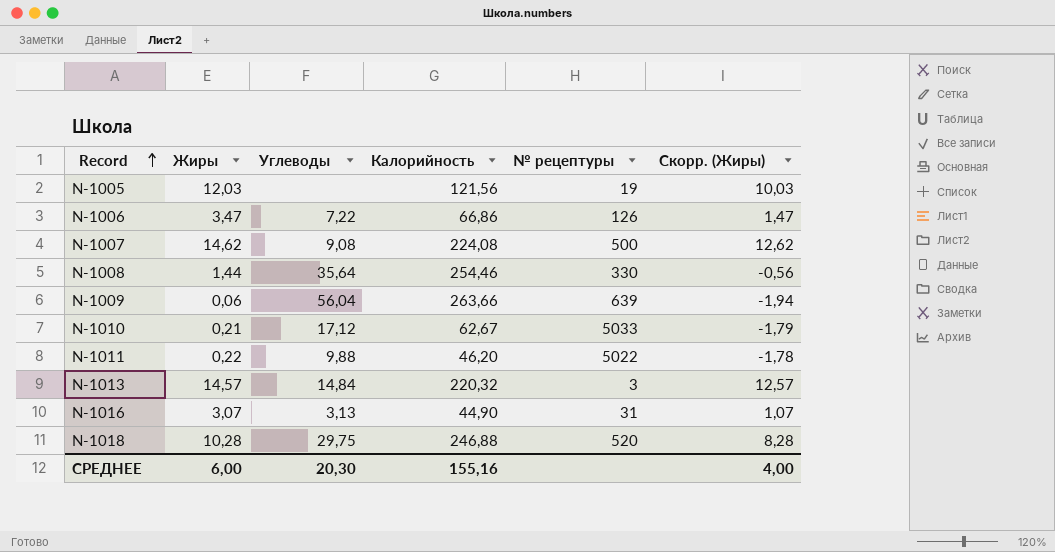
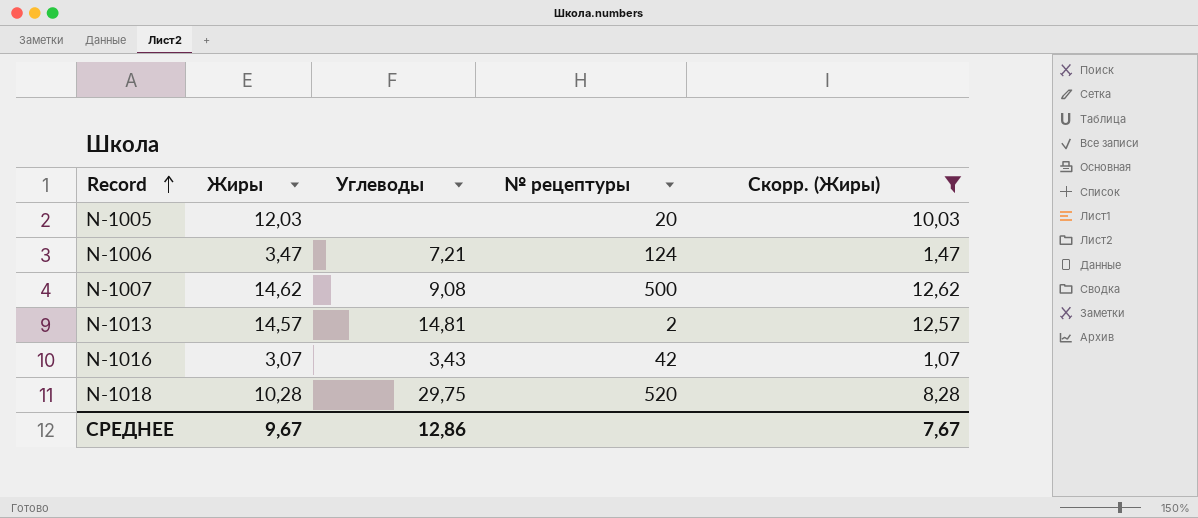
filter: none -> Скорр. (Жиры) >= 1,07
column Калорийность | position: 4 -> none
N-1005 | № рецептуры: 19 -> 20
N-1006 | Углеводы: 7,22 -> 7,21
N-1006 | № рецептуры: 126 -> 124
N-1013 | Углеводы: 14,84 -> 14,81
N-1013 | № рецептуры: 3 -> 2
N-1016 | Углеводы: 3,13 -> 3,43
N-1016 | № рецептуры: 31 -> 42
СРЕДНЕЕ | Жиры: 6,00 -> 9,67
СРЕДНЕЕ | Углеводы: 20,30 -> 12,86
СРЕДНЕЕ | Скорр. (Жиры): 4,00 -> 7,67

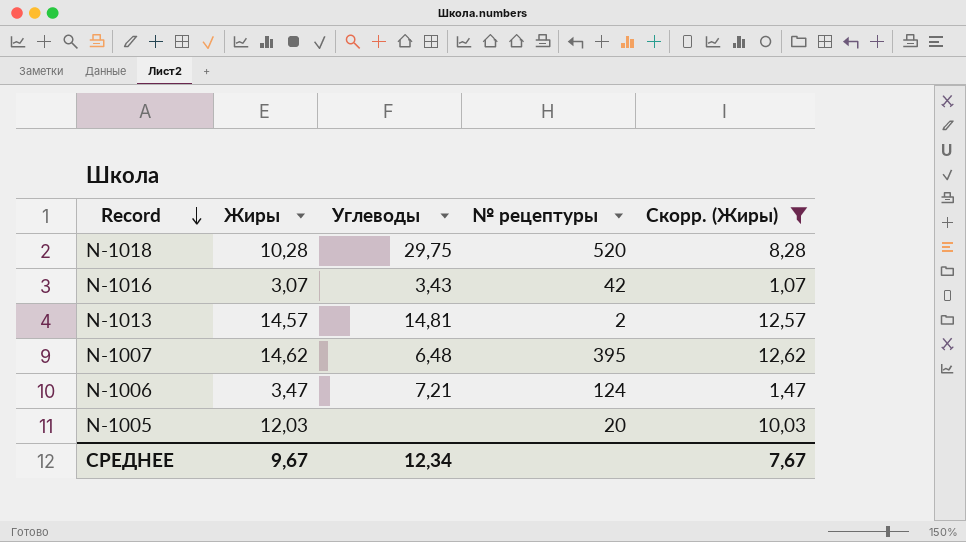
row order: Record ascending -> Record descending
N-1007 | Углеводы: 9,08 -> 6,48
N-1007 | № рецептуры: 500 -> 395
СРЕДНЕЕ | Углеводы: 12,86 -> 12,34

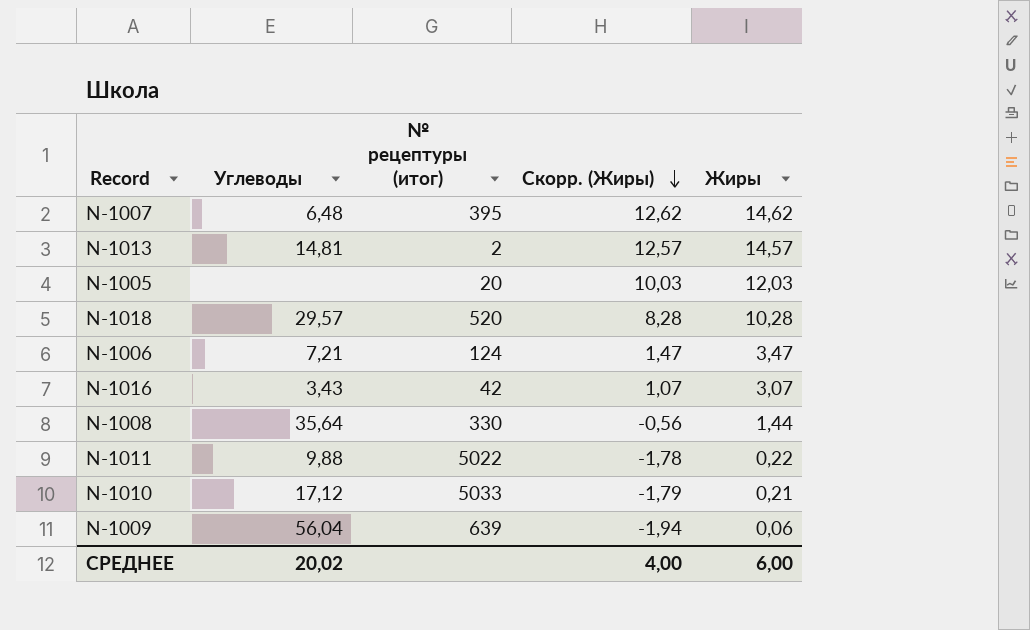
filter: Скорр. (Жиры) >= 1,07 -> none
row order: Record descending -> Скорр. (Жиры) descending
column name: № рецептуры -> № рецептуры (итог)
column Жиры | position: 2 -> 5
N-1018 | Углеводы: 29,75 -> 29,57
СРЕДНЕЕ | Углеводы: 12,34 -> 20,02
СРЕДНЕЕ | Скорр. (Жиры): 7,67 -> 4,00
СРЕДНЕЕ | Жиры: 9,67 -> 6,00

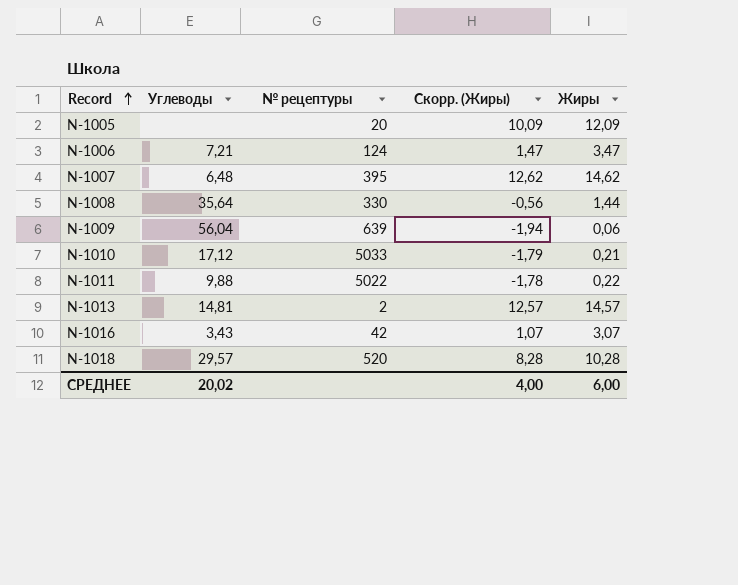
row order: Скорр. (Жиры) descending -> Record ascending
column name: № рецептуры (итог) -> № рецептуры
N-1005 | Скорр. (Жиры): 10,03 -> 10,09
N-1005 | Жиры: 12,03 -> 12,09

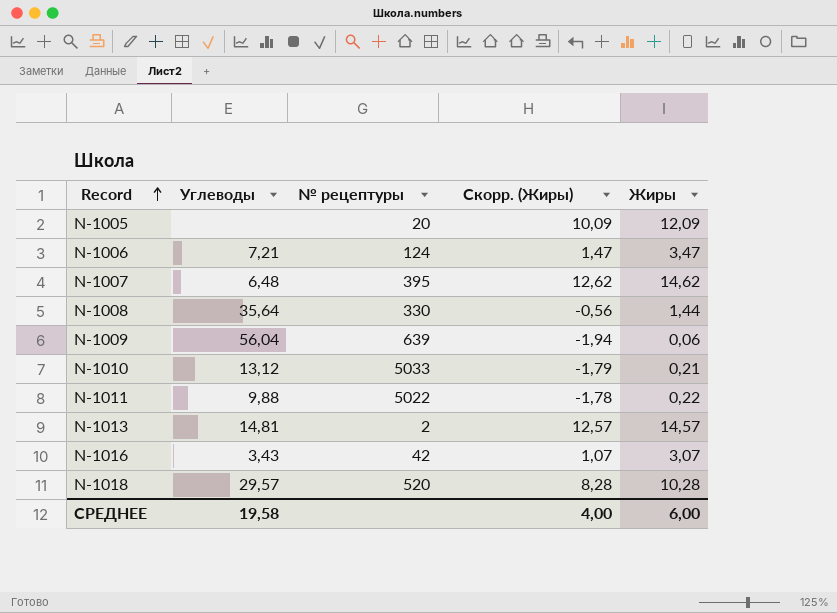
N-1010 | Углеводы: 17,12 -> 13,12
СРЕДНЕЕ | Углеводы: 20,02 -> 19,58

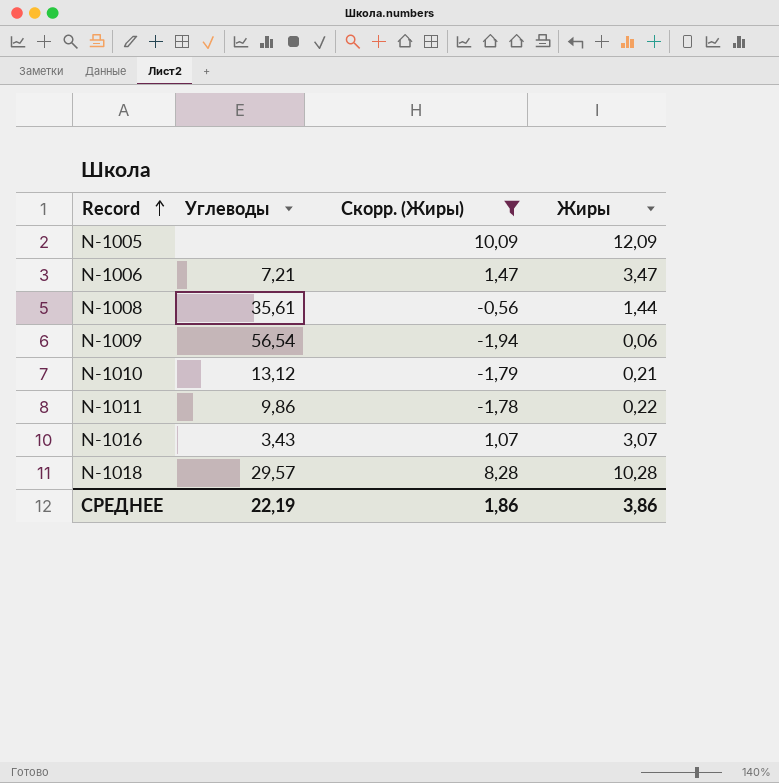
filter: none -> Скорр. (Жиры) <= 10,09
column № рецептуры | position: 3 -> none
N-1008 | Углеводы: 35,64 -> 35,61
N-1009 | Углеводы: 56,04 -> 56,54
N-1011 | Углеводы: 9,88 -> 9,86
СРЕДНЕЕ | Углеводы: 19,58 -> 22,19
СРЕДНЕЕ | Скорр. (Жиры): 4,00 -> 1,86
СРЕДНЕЕ | Жиры: 6,00 -> 3,86

